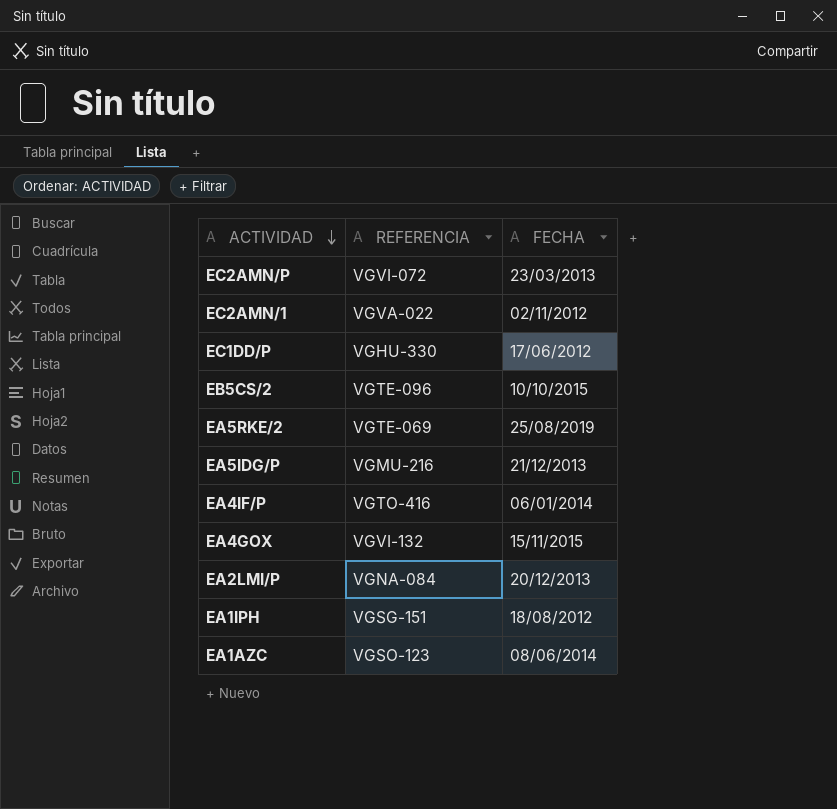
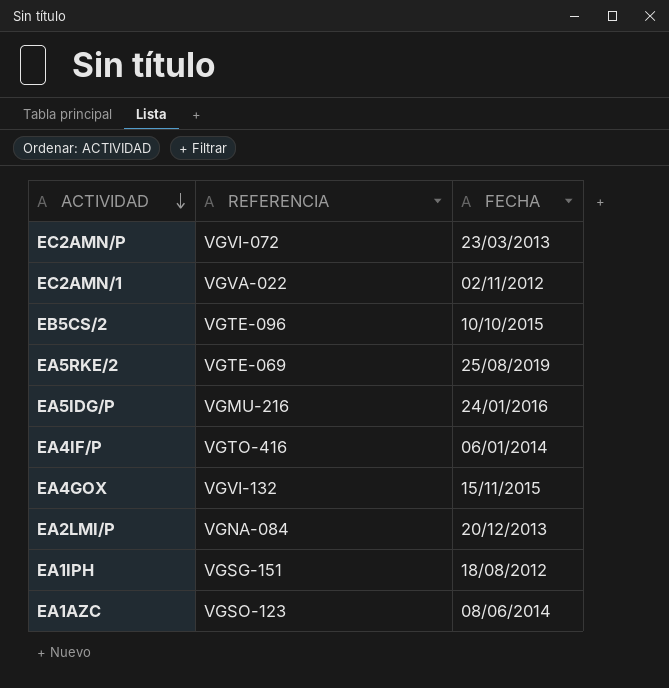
row EC1DD/P: VGHU-330 | 17/06/2012 -> none
EA5IDG/P | FECHA: 21/12/2013 -> 24/01/2016

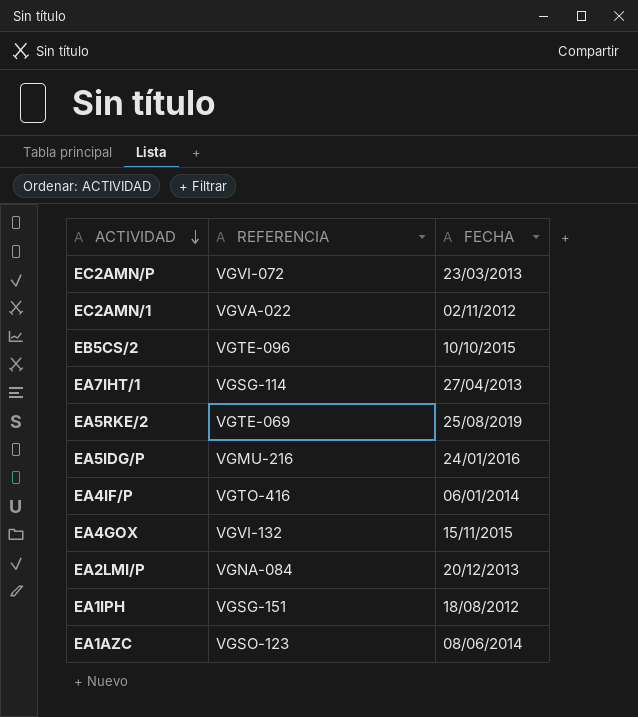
row EA7IHT/1: none -> VGSG-114 | 27/04/2013

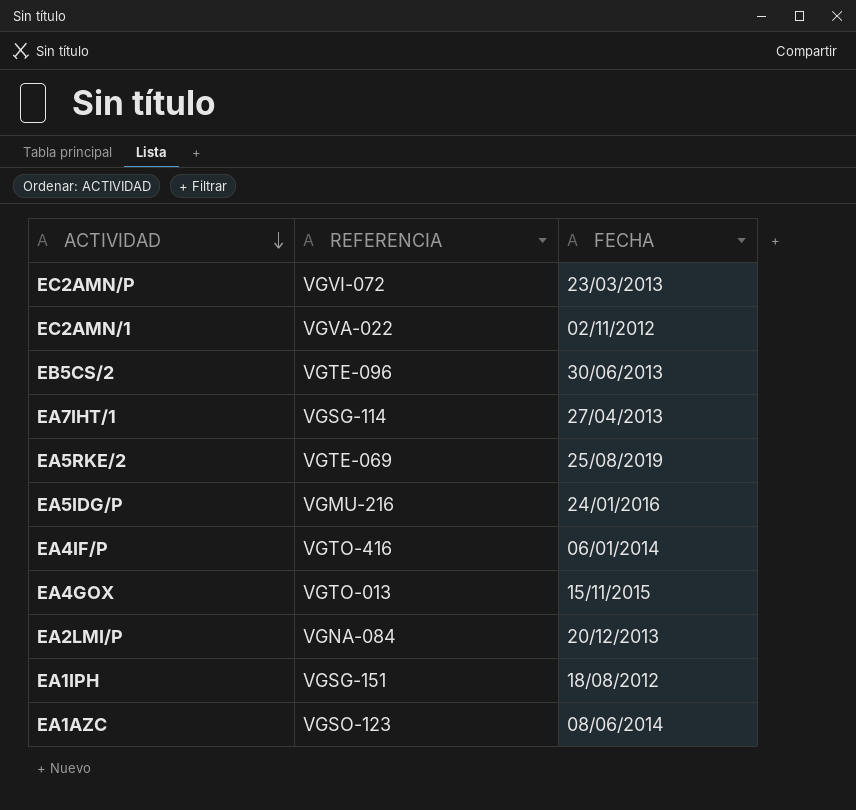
EB5CS/2 | FECHA: 10/10/2015 -> 30/06/2013
EA4GOX | REFERENCIA: VGVI-132 -> VGTO-013

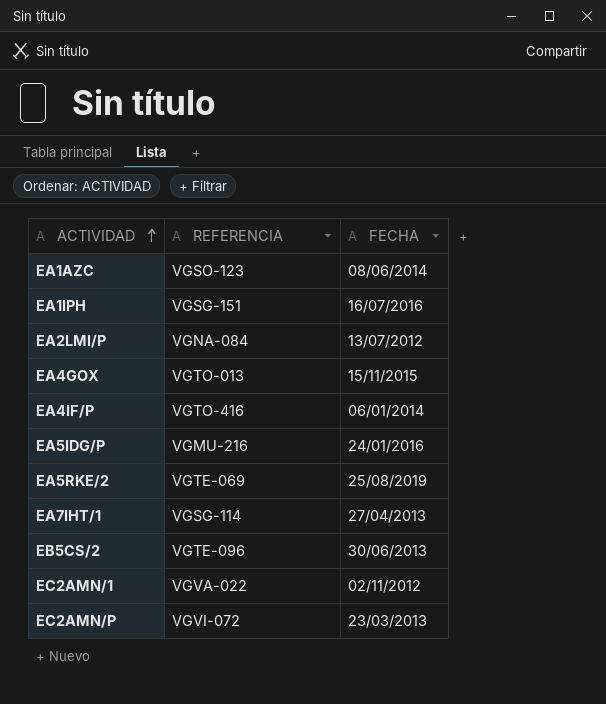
row order: ACTIVIDAD descending -> ACTIVIDAD ascending
EA1IPH | FECHA: 18/08/2012 -> 16/07/2016
EA2LMI/P | FECHA: 20/12/2013 -> 13/07/2012

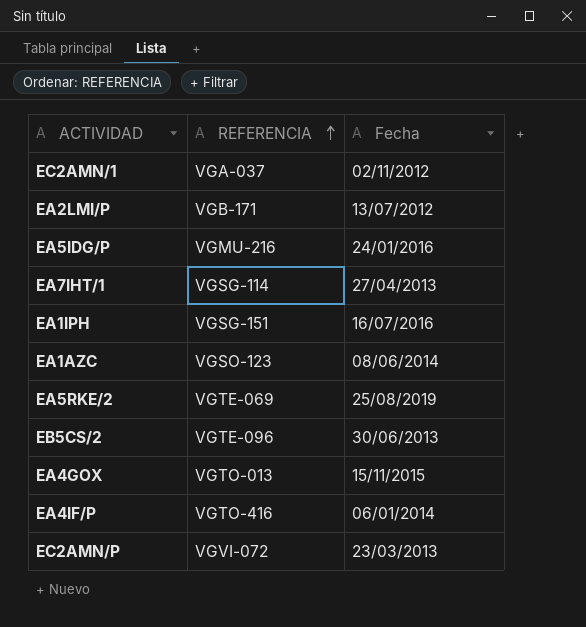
row order: ACTIVIDAD ascending -> REFERENCIA ascending
column name: FECHA -> Fecha
EC2AMN/1 | REFERENCIA: VGVA-022 -> VGA-037
EA2LMI/P | REFERENCIA: VGNA-084 -> VGB-171

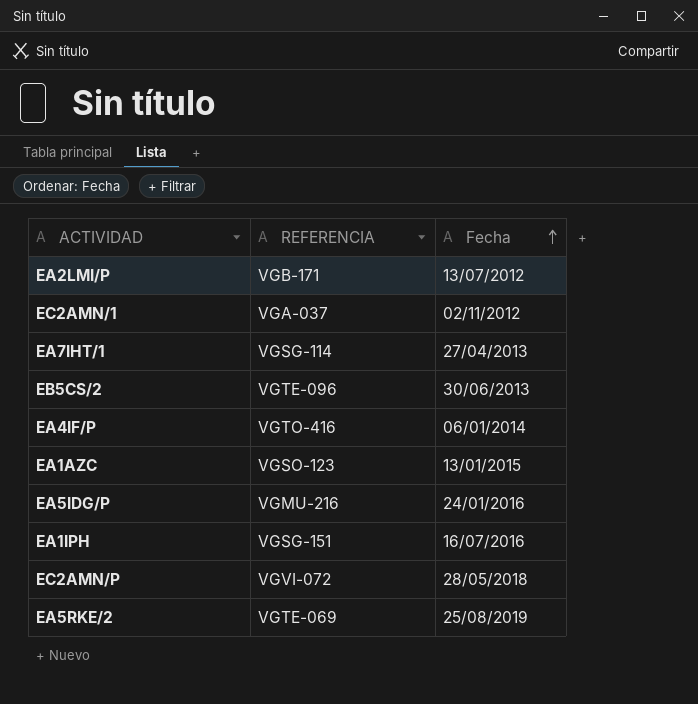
row order: REFERENCIA ascending -> Fecha ascending
row EA4GOX: VGTO-013 | 15/11/2015 -> none
EA1AZC | Fecha: 08/06/2014 -> 13/01/2015
EC2AMN/P | Fecha: 23/03/2013 -> 28/05/2018

